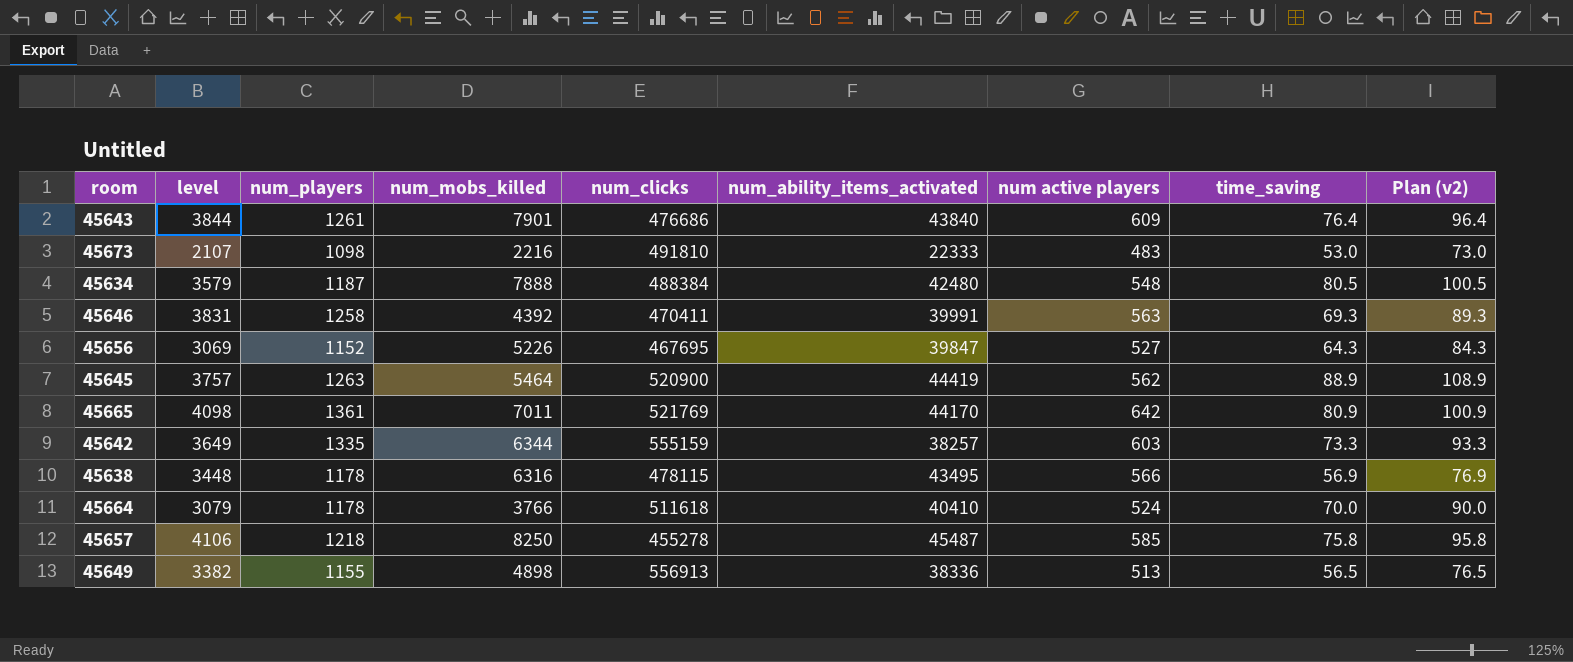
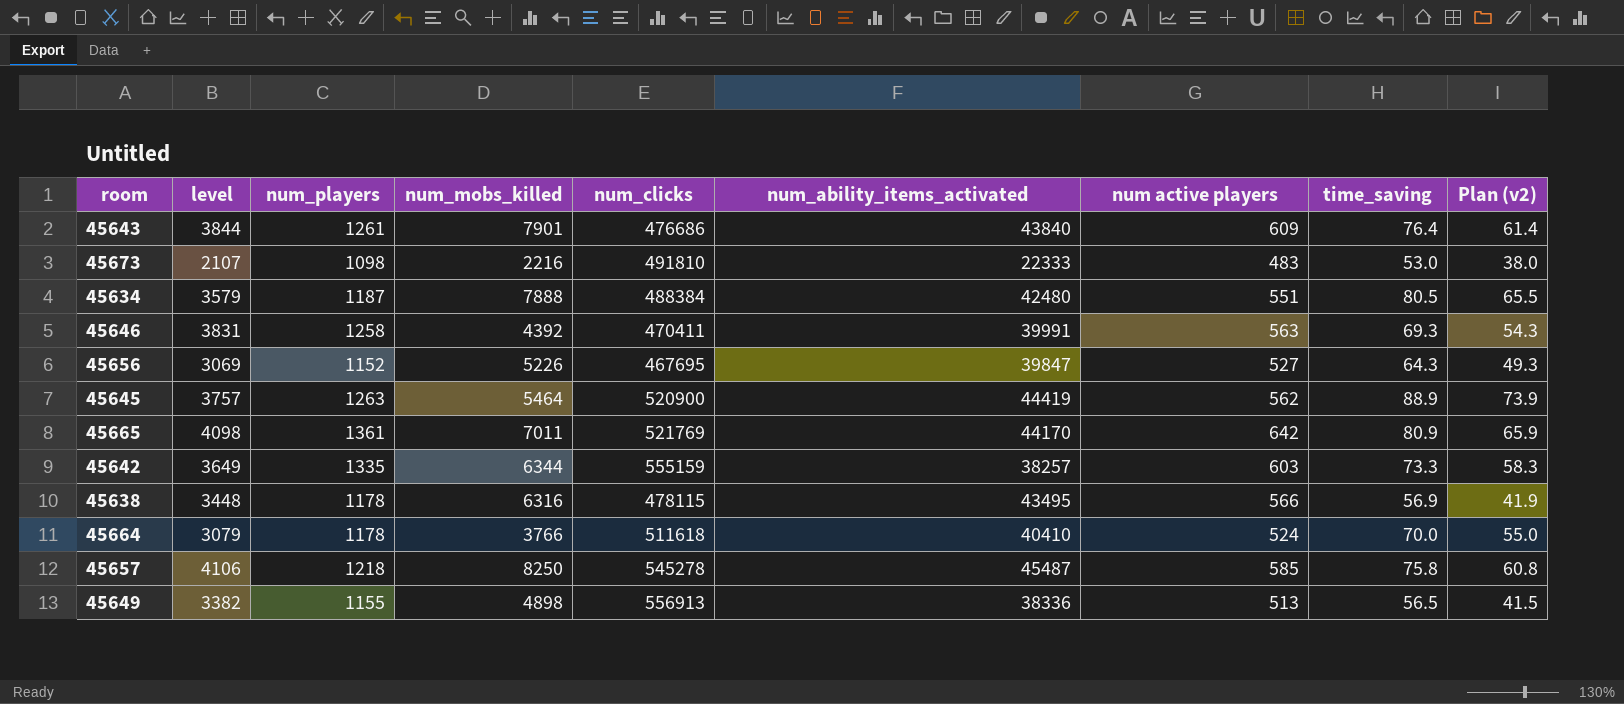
column Plan (v2) | formula: [time_saving] + 20 -> [time_saving] - 15
45634 | num active players: 548 -> 551
45657 | num_clicks: 455278 -> 545278

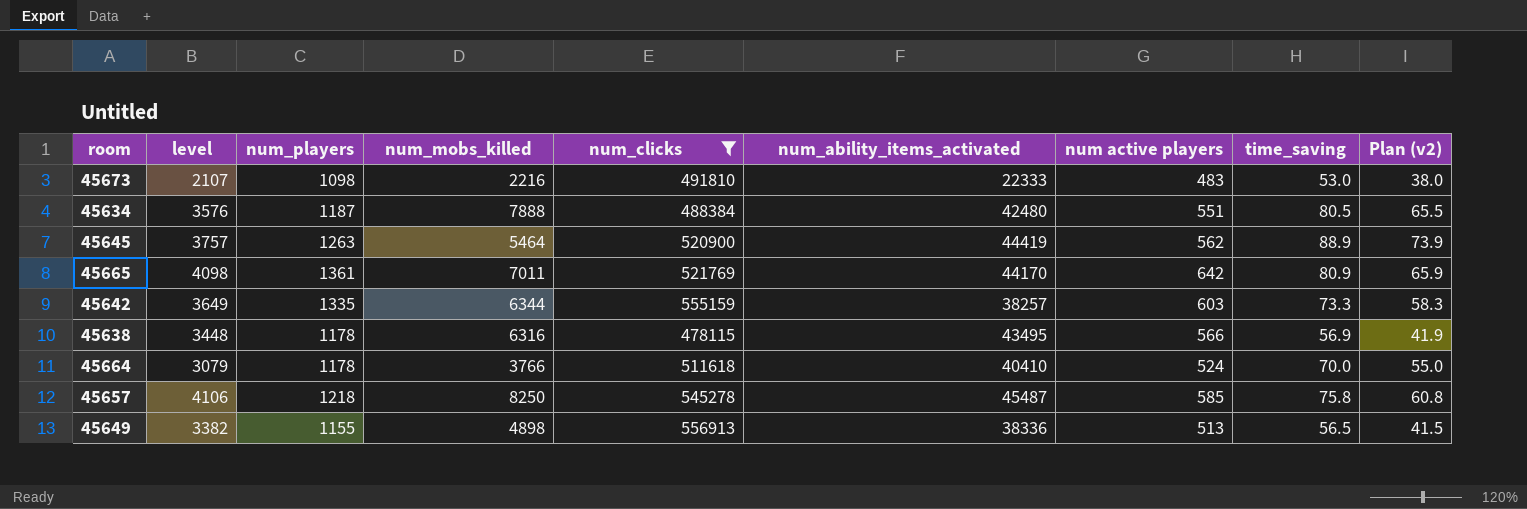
filter: none -> num_clicks >= 478115
45634 | level: 3579 -> 3576

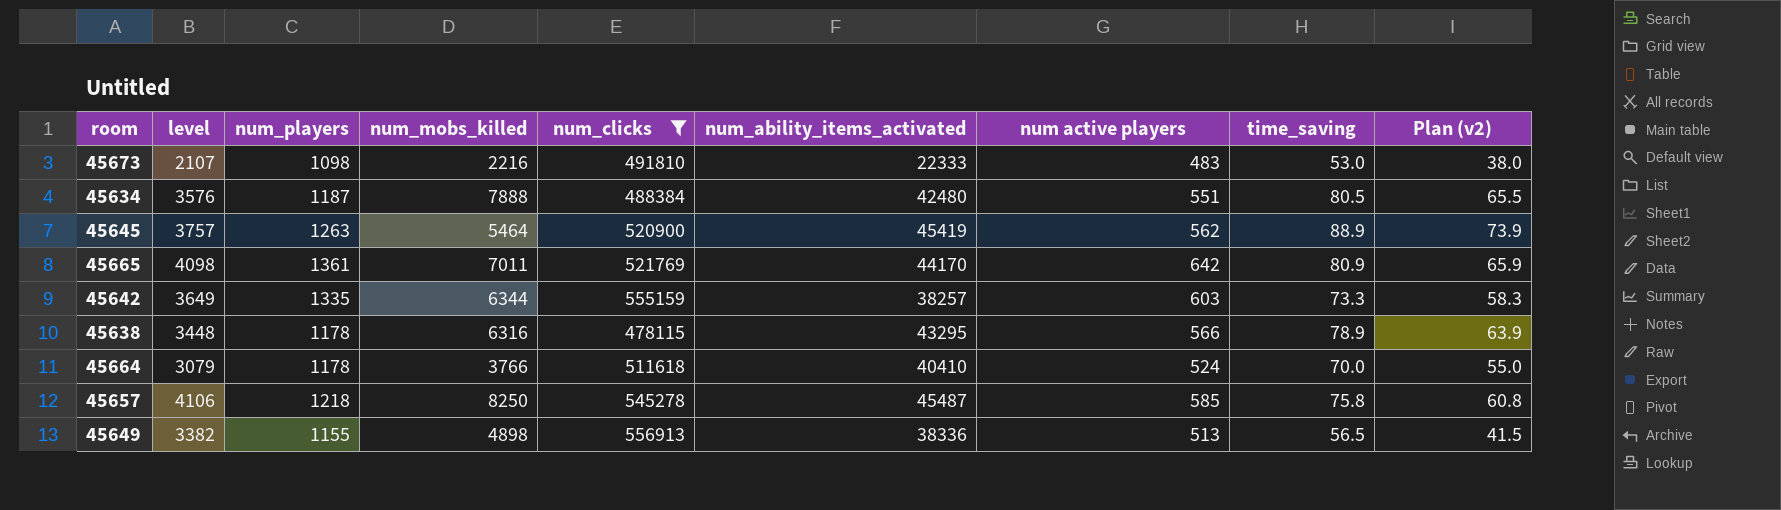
45645 | num_ability_items_activated: 44419 -> 45419
45638 | num_ability_items_activated: 43495 -> 43295
45638 | time_saving: 56.9 -> 78.9
45638 | Plan (v2): 41.9 -> 63.9

